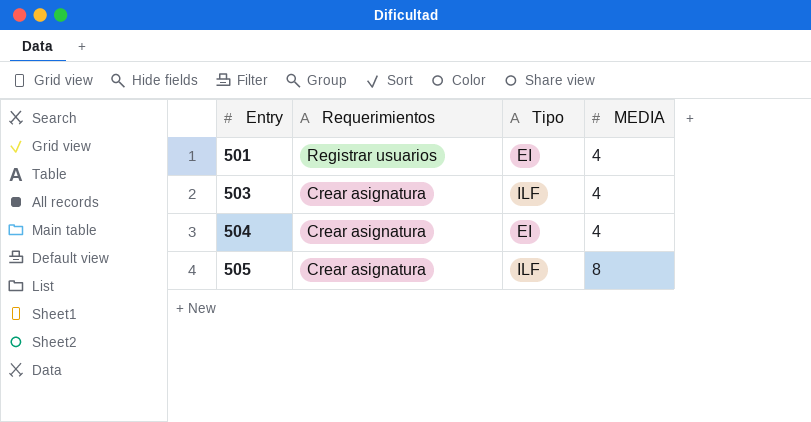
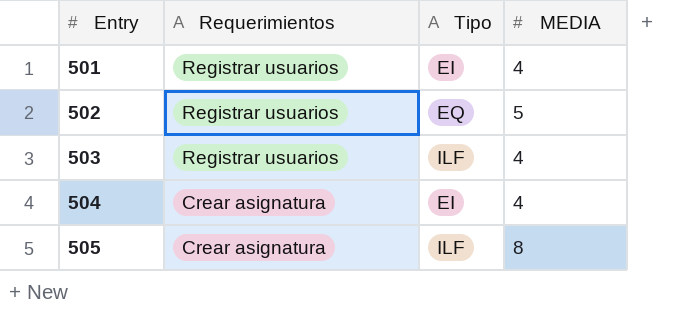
row 502: none -> Registrar usuarios | EQ | 5
503 | Requerimientos: Crear asignatura -> Registrar usuarios

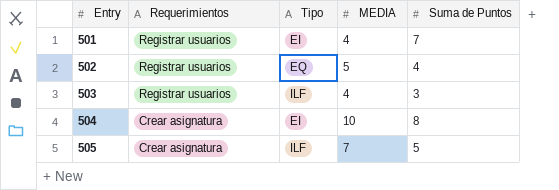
column Suma de Puntos | position: none -> 5
504 | MEDIA: 4 -> 10
505 | MEDIA: 8 -> 7

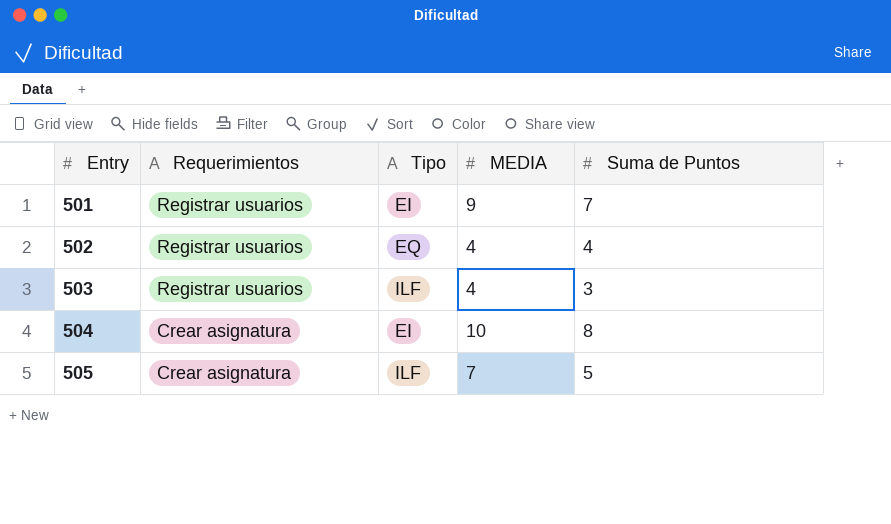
501 | MEDIA: 4 -> 9
502 | MEDIA: 5 -> 4

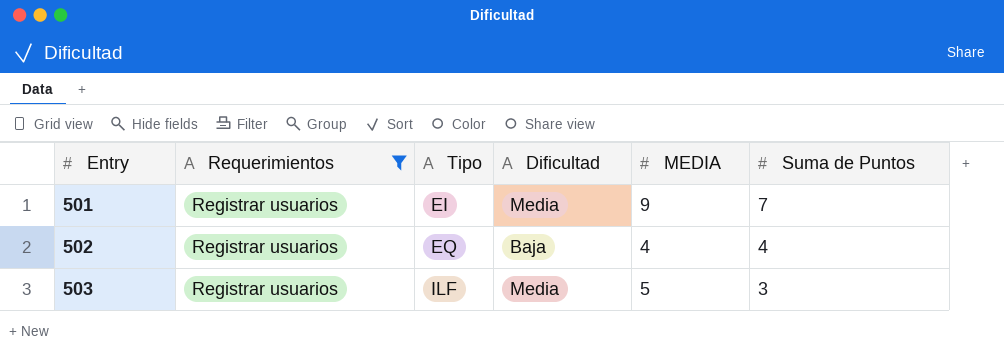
filter: none -> Requerimientos = Registrar usuarios
column Dificultad | position: none -> 4
503 | MEDIA: 4 -> 5

